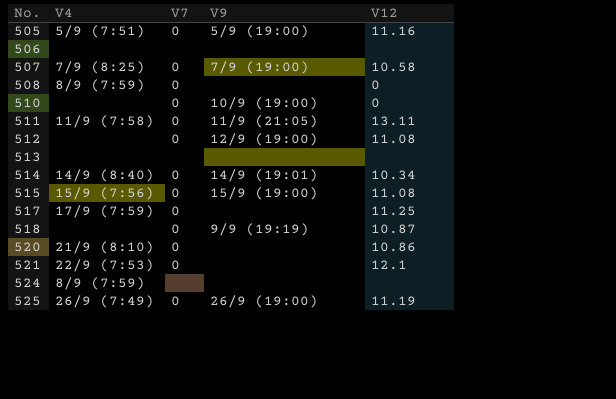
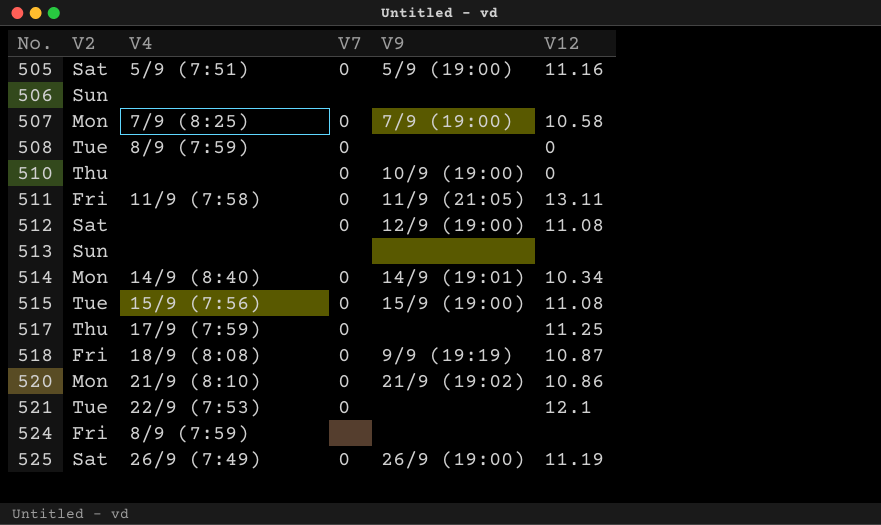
column V2 | position: none -> 2
518 | V4: none -> 18/9 (8:08)
520 | V9: none -> 21/9 (19:02)

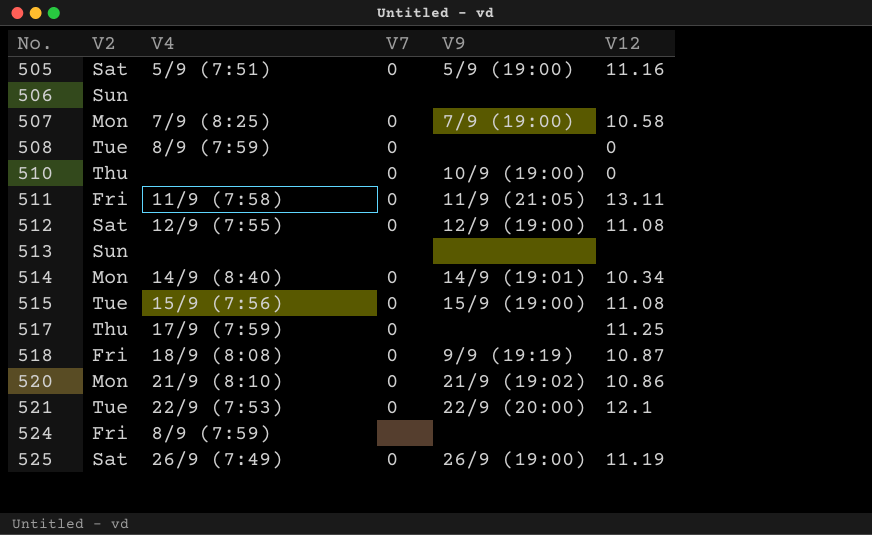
512 | V4: none -> 12/9 (7:55)
521 | V9: none -> 22/9 (20:00)

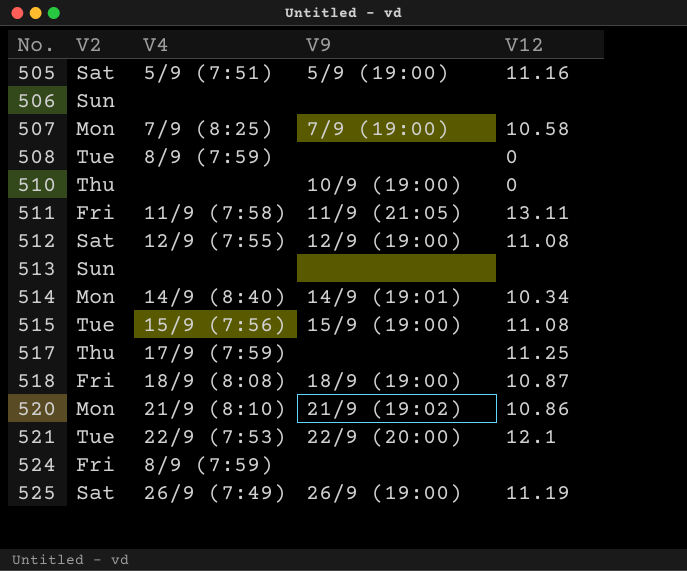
column V7 | position: 4 -> none
518 | V9: 9/9 (19:19) -> 18/9 (19:00)

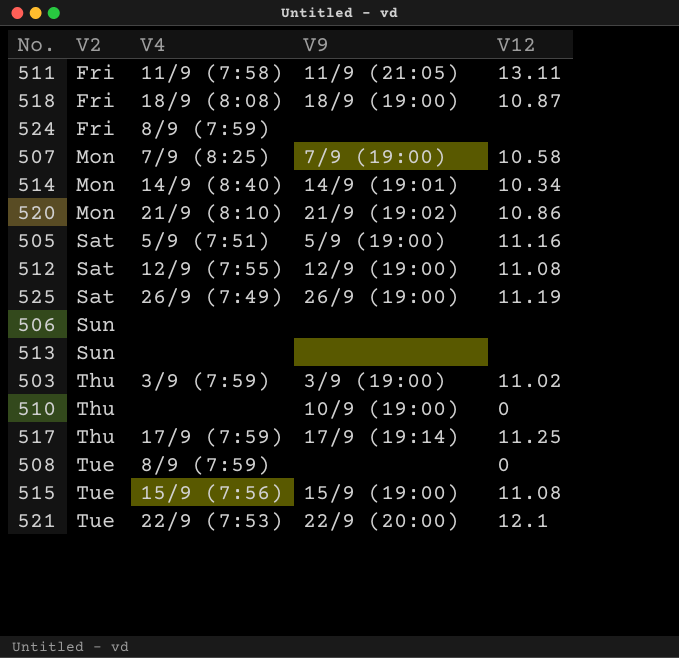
row order: No. ascending -> V2 ascending
row 503: none -> Thu | 3/9 (7:59) | 3/9 (19:00) | 11.02
517 | V9: none -> 17/9 (19:14)

